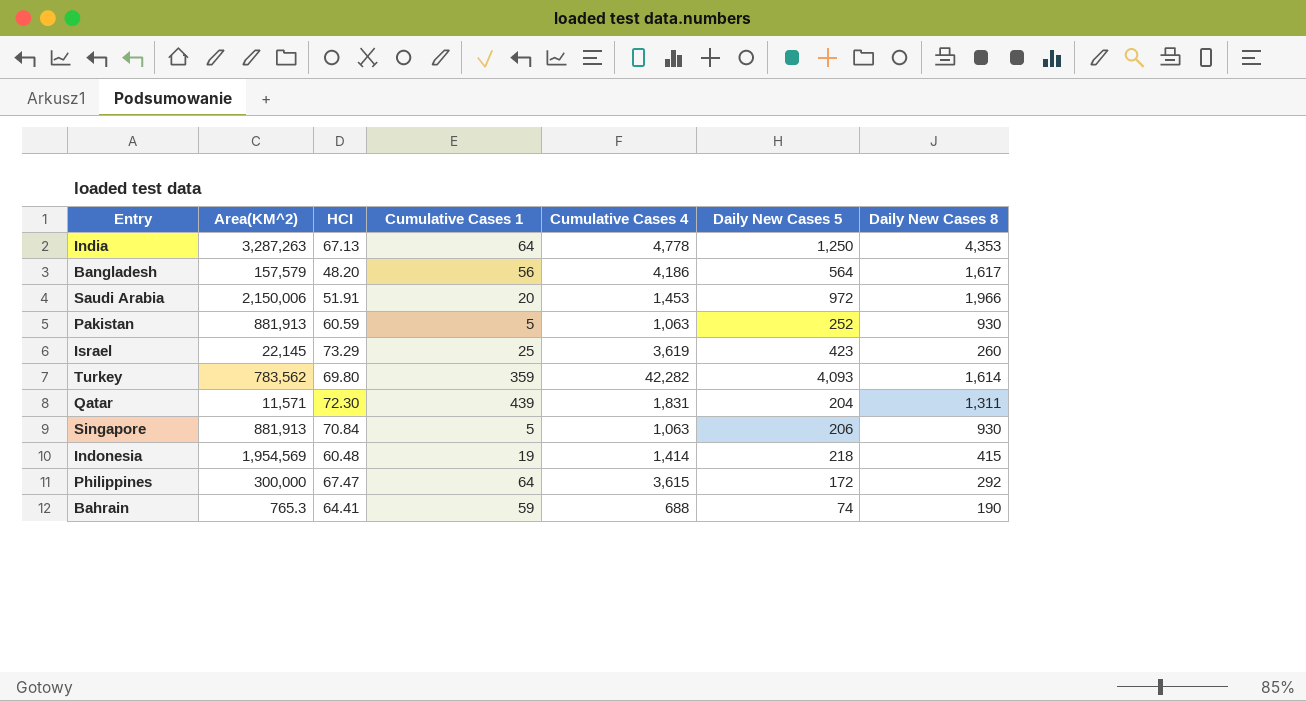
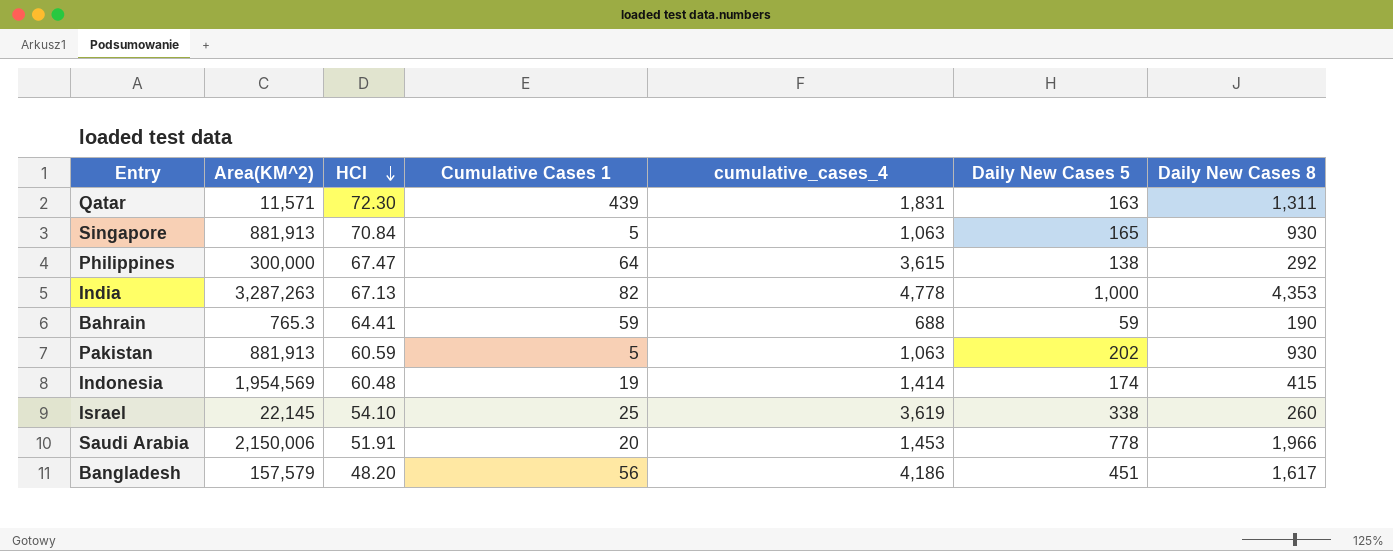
row order: none -> HCI descending
column name: Cumulative Cases 4 -> cumulative_cases_4
row Turkey: 783,562 | 69.80 | 359 | 42,282 | 4,093 | 1,614 -> none
Qatar | Daily New Cases 5: 204 -> 163
Singapore | Daily New Cases 5: 206 -> 165
Philippines | Daily New Cases 5: 172 -> 138
India | Cumulative Cases 1: 64 -> 82
India | Daily New Cases 5: 1,250 -> 1,000
Bahrain | Daily New Cases 5: 74 -> 59
Pakistan | Daily New Cases 5: 252 -> 202
Indonesia | Daily New Cases 5: 218 -> 174
Israel | HCI: 73.29 -> 54.10
Israel | Daily New Cases 5: 423 -> 338
Saudi Arabia | Daily New Cases 5: 972 -> 778
Bangladesh | Daily New Cases 5: 564 -> 451

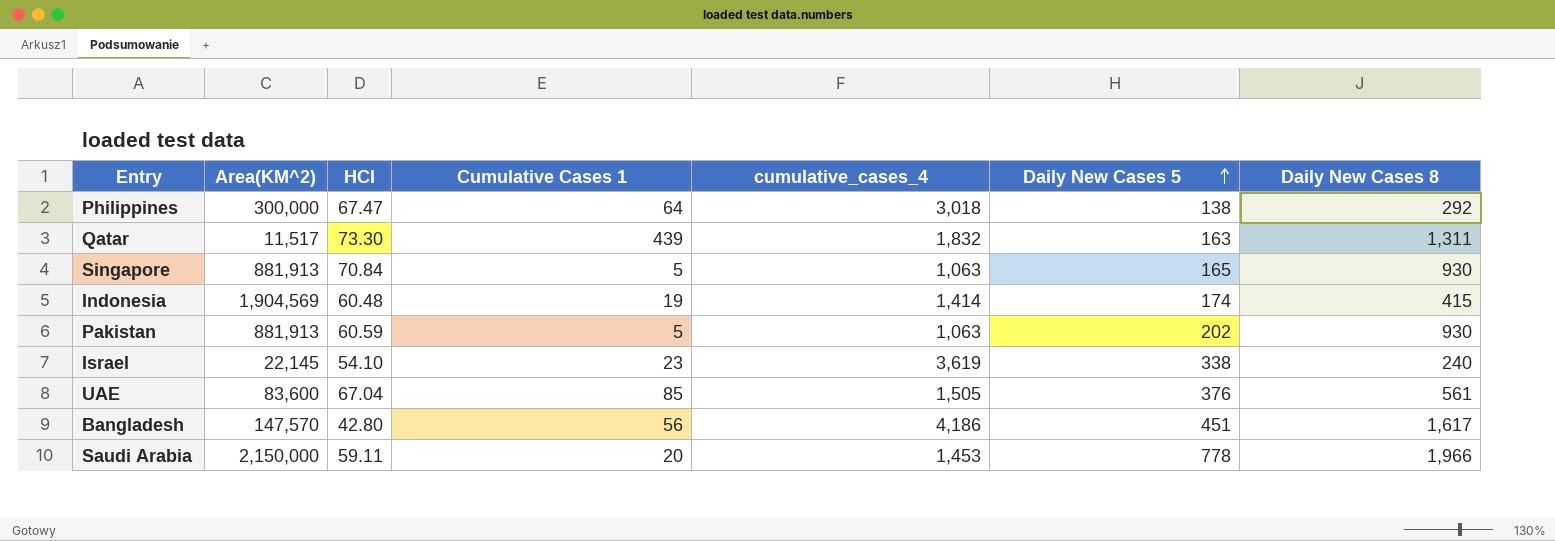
row order: HCI descending -> Daily New Cases 5 ascending
row India: 3,287,263 | 67.13 | 82 | 4,778 | 1,000 | 4,353 -> none
row Bahrain: 765.3 | 64.41 | 59 | 688 | 59 | 190 -> none
Philippines | cumulative_cases_4: 3,615 -> 3,018
Qatar | Area(KM^2): 11,571 -> 11,517
Qatar | HCI: 72.30 -> 73.30
Qatar | cumulative_cases_4: 1,831 -> 1,832
Indonesia | Area(KM^2): 1,954,569 -> 1,904,569
Israel | Cumulative Cases 1: 25 -> 23
Israel | Daily New Cases 8: 260 -> 240
row UAE: none -> 83,600 | 67.04 | 85 | 1,505 | 376 | 561
Bangladesh | Area(KM^2): 157,579 -> 147,570
Bangladesh | HCI: 48.20 -> 42.80
Saudi Arabia | Area(KM^2): 2,150,006 -> 2,150,000
Saudi Arabia | HCI: 51.91 -> 59.11

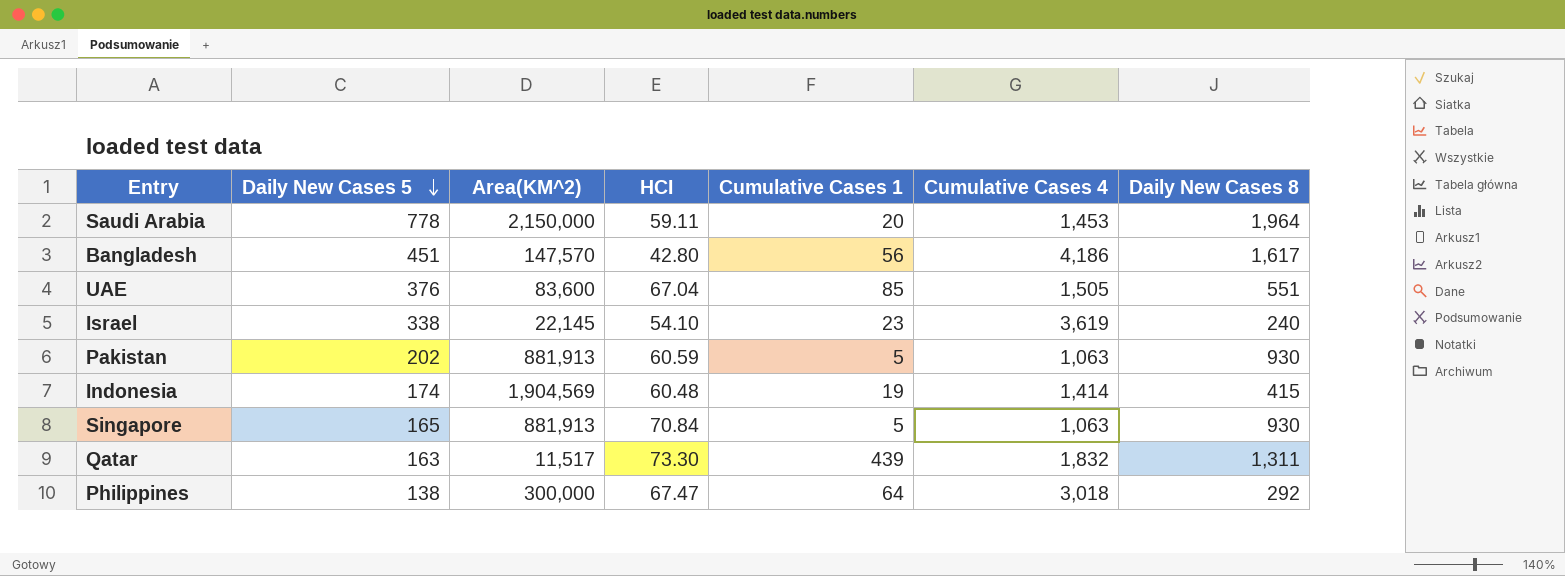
row order: Daily New Cases 5 ascending -> Daily New Cases 5 descending
column Daily New Cases 5 | position: 6 -> 2
column name: cumulative_cases_4 -> Cumulative Cases 4
Saudi Arabia | Daily New Cases 8: 1,966 -> 1,964
UAE | Daily New Cases 8: 561 -> 551

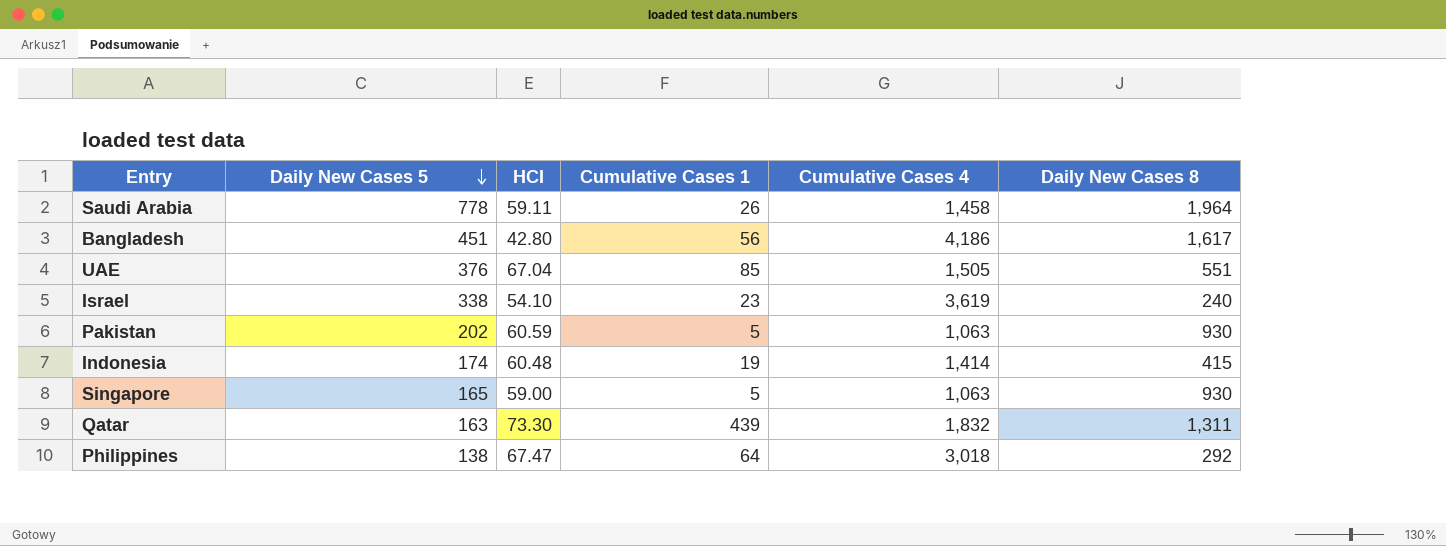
column Area(KM^2) | position: 3 -> none
Saudi Arabia | Cumulative Cases 1: 20 -> 26
Saudi Arabia | Cumulative Cases 4: 1,453 -> 1,458
Singapore | HCI: 70.84 -> 59.00

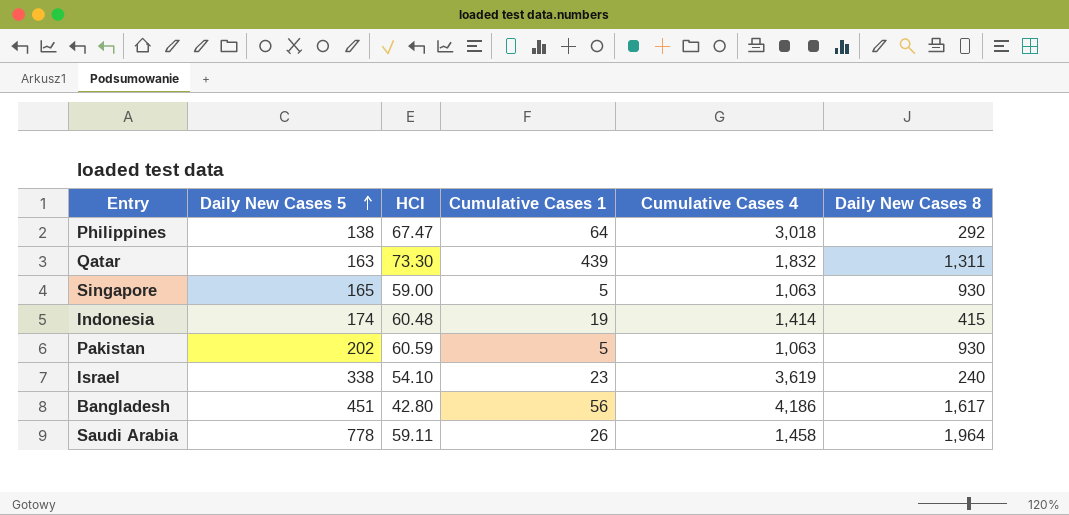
row order: Daily New Cases 5 descending -> Daily New Cases 5 ascending
row UAE: 376 | 67.04 | 85 | 1,505 | 551 -> none

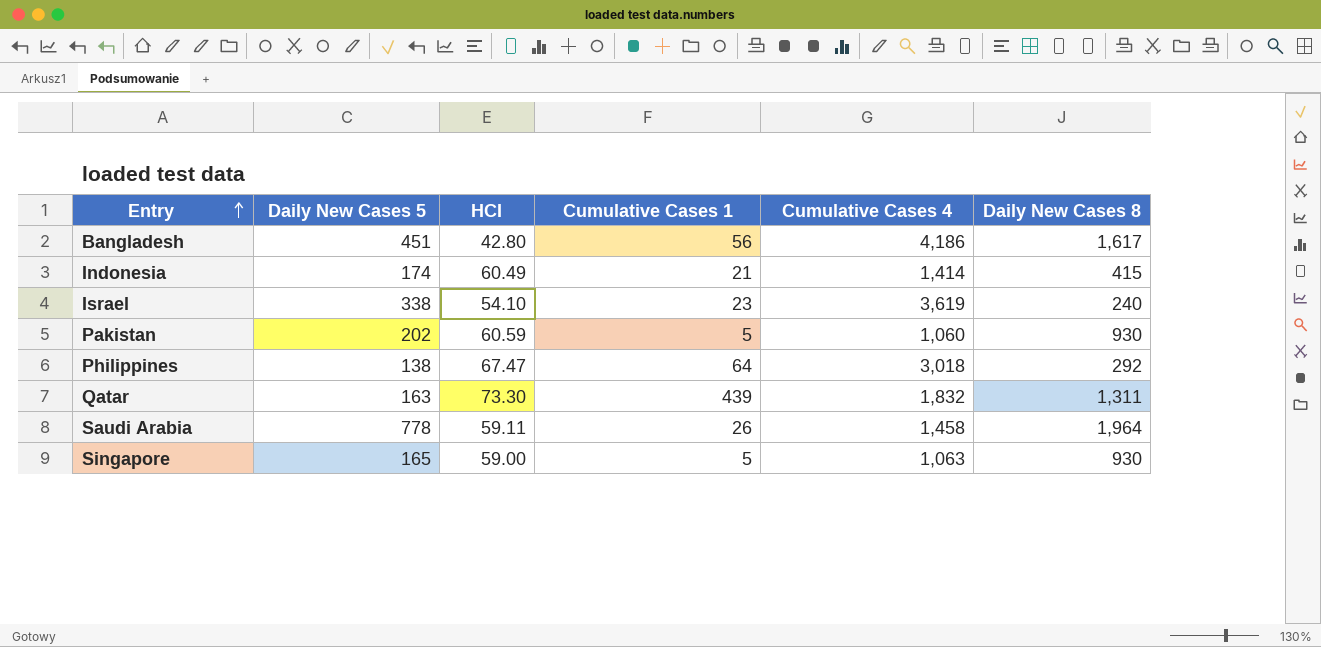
row order: Daily New Cases 5 ascending -> Entry ascending
Indonesia | HCI: 60.48 -> 60.49
Indonesia | Cumulative Cases 1: 19 -> 21
Pakistan | Cumulative Cases 4: 1,063 -> 1,060

